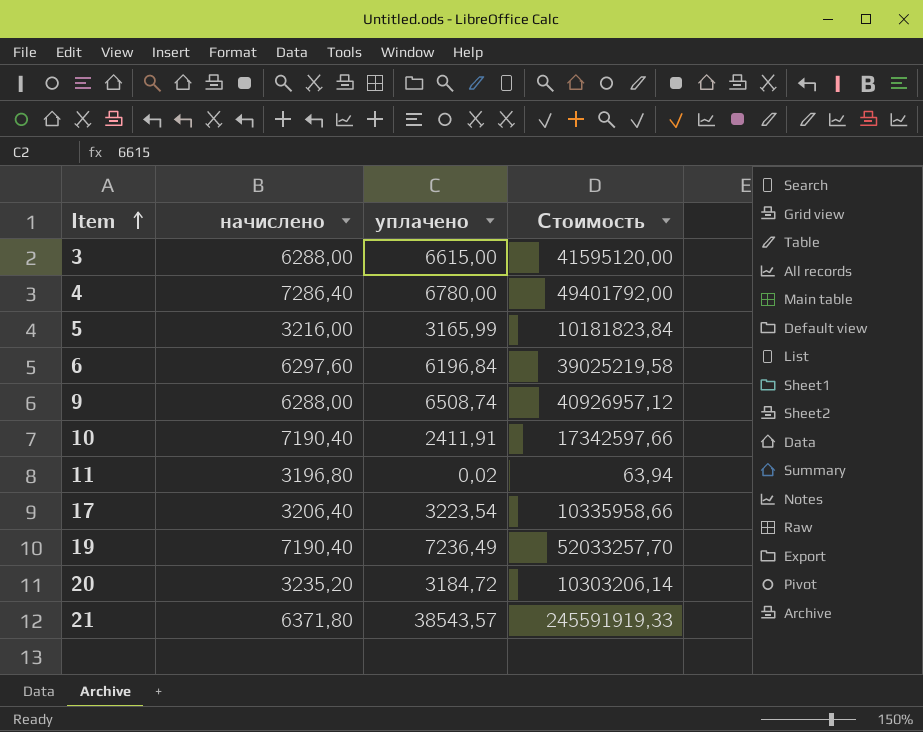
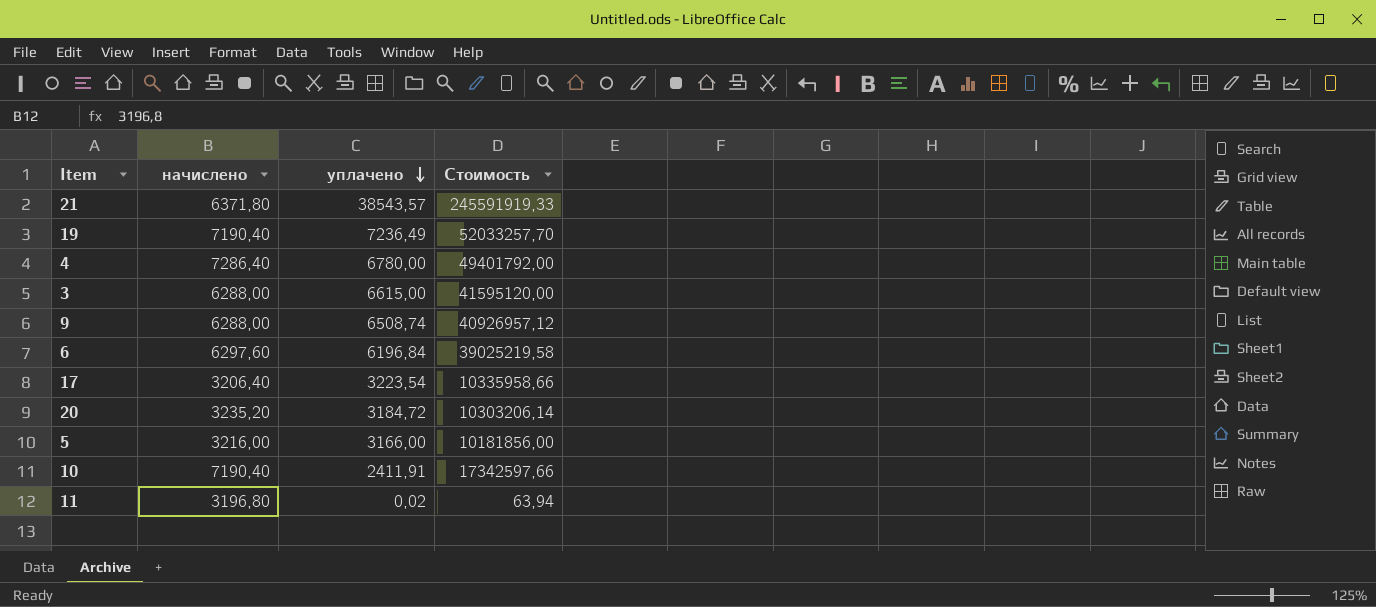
row order: Item ascending -> уплачено descending
5 | уплачено: 3165,99 -> 3166,00
5 | Стоимость: 10181823,84 -> 10181856,00

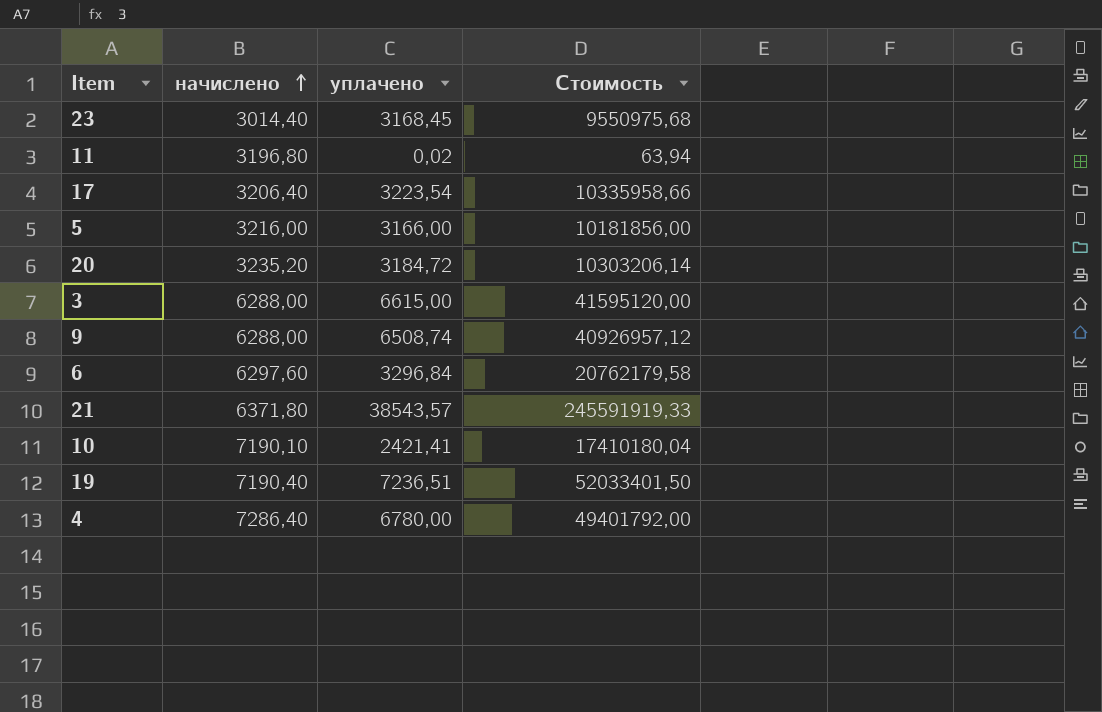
row order: уплачено descending -> начислено ascending
row 23: none -> 3014,40 | 3168,45 | 9550975,68
6 | уплачено: 6196,84 -> 3296,84
6 | Стоимость: 39025219,58 -> 20762179,58
10 | начислено: 7190,40 -> 7190,10
10 | уплачено: 2411,91 -> 2421,41
10 | Стоимость: 17342597,66 -> 17410180,04
19 | уплачено: 7236,49 -> 7236,51
19 | Стоимость: 52033257,70 -> 52033401,50

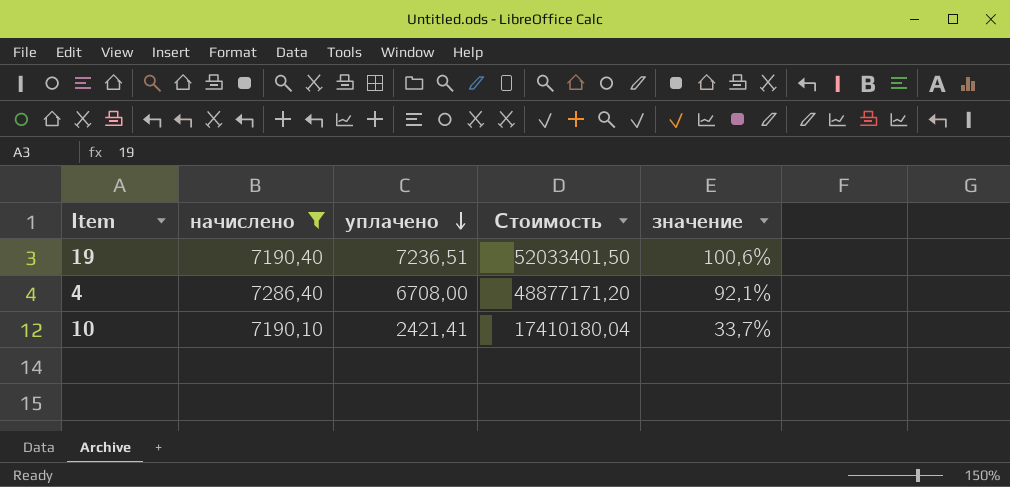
filter: none -> начислено >= 7190,10
row order: начислено ascending -> уплачено descending
column значение | formula: none -> [уплачено] / [начислено]
4 | уплачено: 6780,00 -> 6708,00
4 | Стоимость: 49401792,00 -> 48877171,20

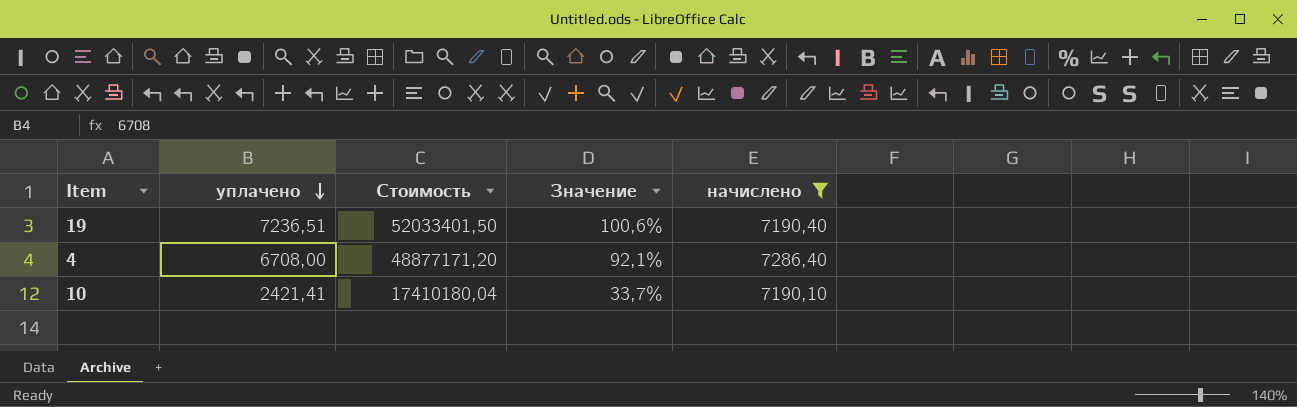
column name: значение -> Значение
column начислено | position: 2 -> 5

